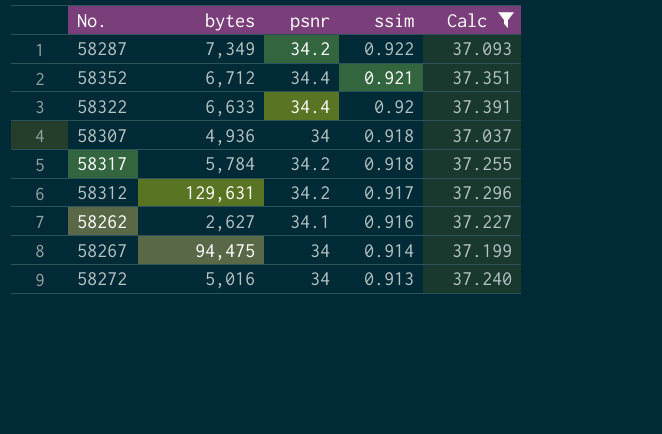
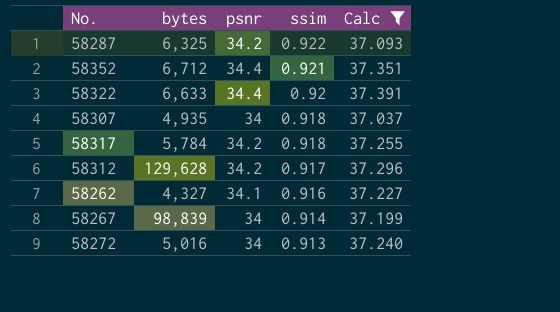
58287 | bytes: 7,349 -> 6,325
58307 | bytes: 4,936 -> 4,935
58312 | bytes: 129,631 -> 129,628
58262 | bytes: 2,627 -> 4,327
58267 | bytes: 94,475 -> 98,839

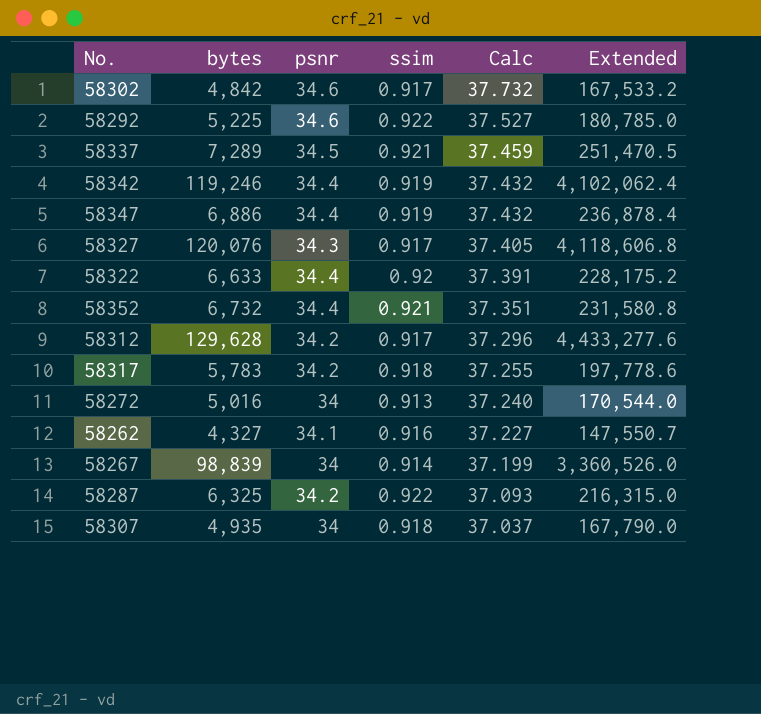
filter: Calc <= 37.391 -> none
row order: ssim descending -> Calc descending
column Extended | formula: none -> [bytes] * [psnr]
58352 | bytes: 6,712 -> 6,732
58317 | bytes: 5,784 -> 5,783

